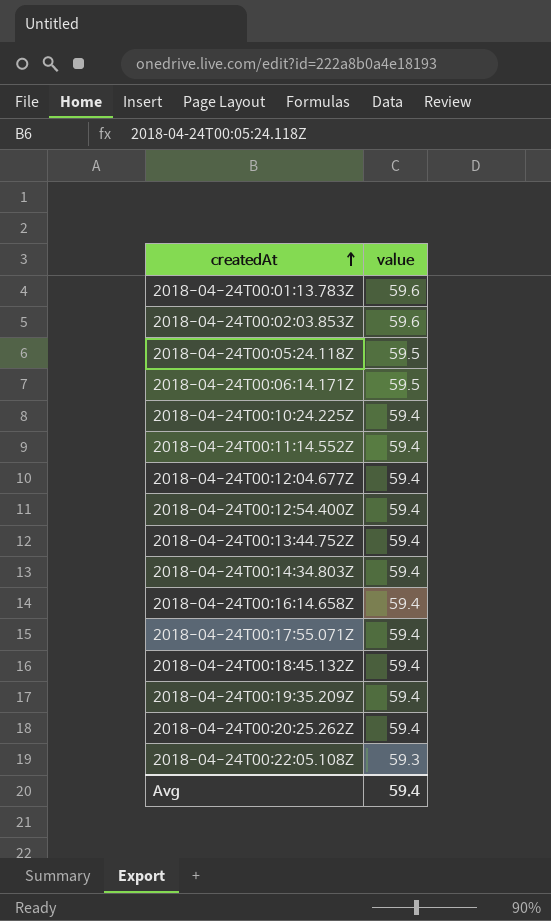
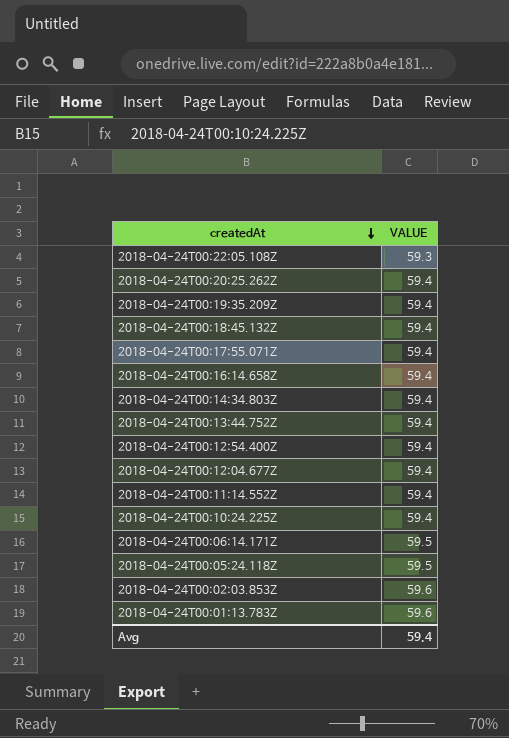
row order: createdAt ascending -> createdAt descending
column name: value -> VALUE

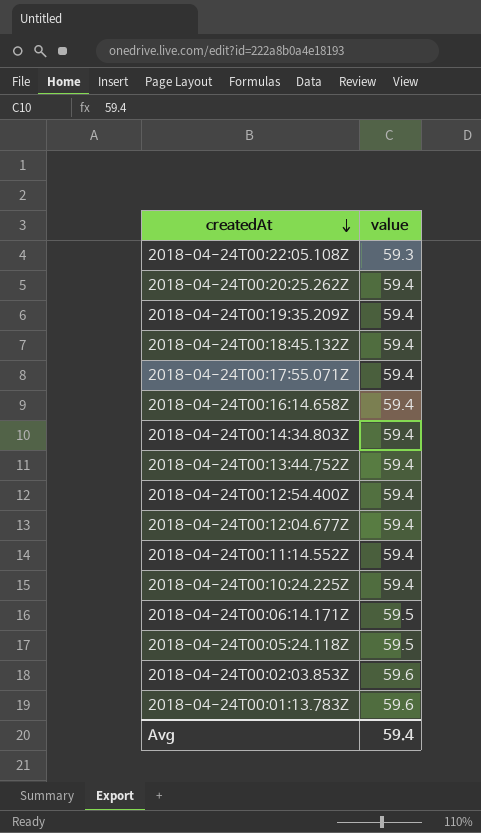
column name: VALUE -> value

